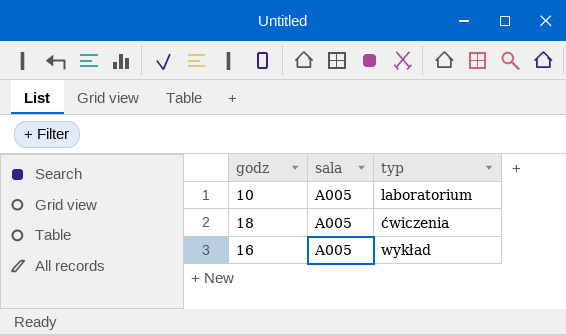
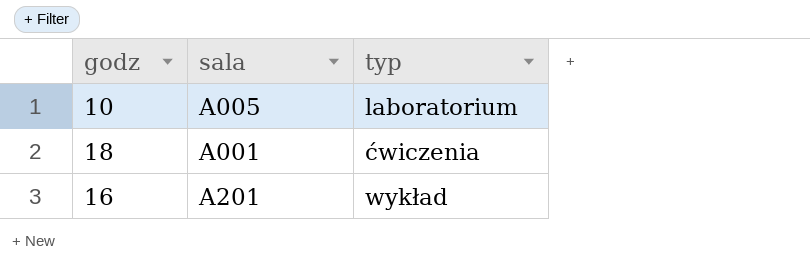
18 | sala: A005 -> A001
16 | sala: A005 -> A201

